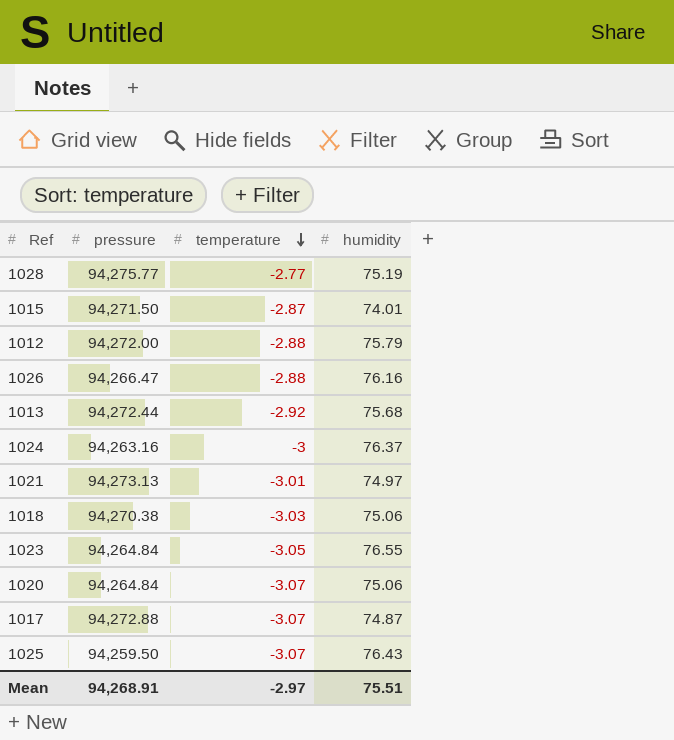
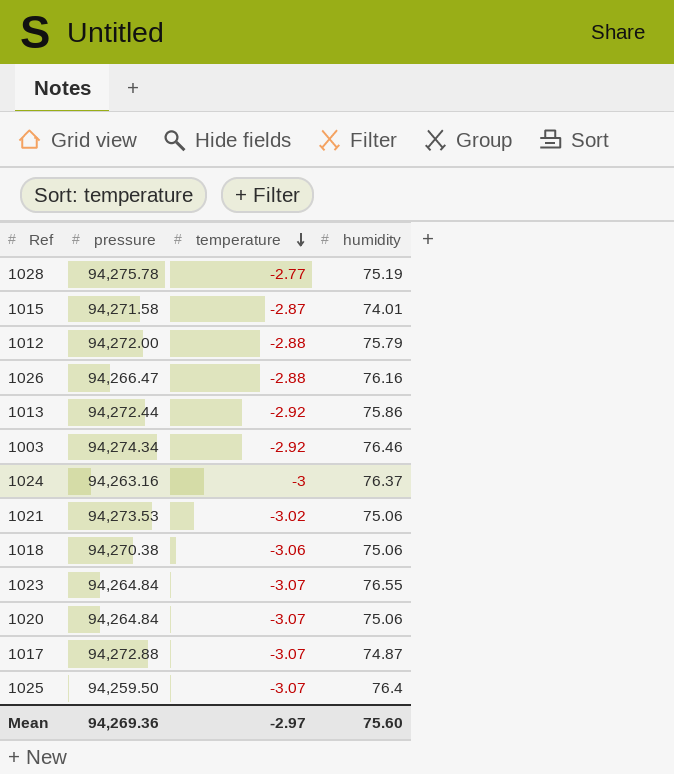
1028 | pressure: 94,275.77 -> 94,275.78
1015 | pressure: 94,271.50 -> 94,271.58
1013 | humidity: 75.68 -> 75.86
row 1003: none -> 94,274.34 | -2.92 | 76.46
1021 | pressure: 94,273.13 -> 94,273.53
1021 | temperature: -3.01 -> -3.02
1021 | humidity: 74.97 -> 75.06
1018 | temperature: -3.03 -> -3.06
1023 | temperature: -3.05 -> -3.07
1025 | humidity: 76.43 -> 76.4
Mean | pressure: 94,268.91 -> 94,269.36
Mean | humidity: 75.51 -> 75.60

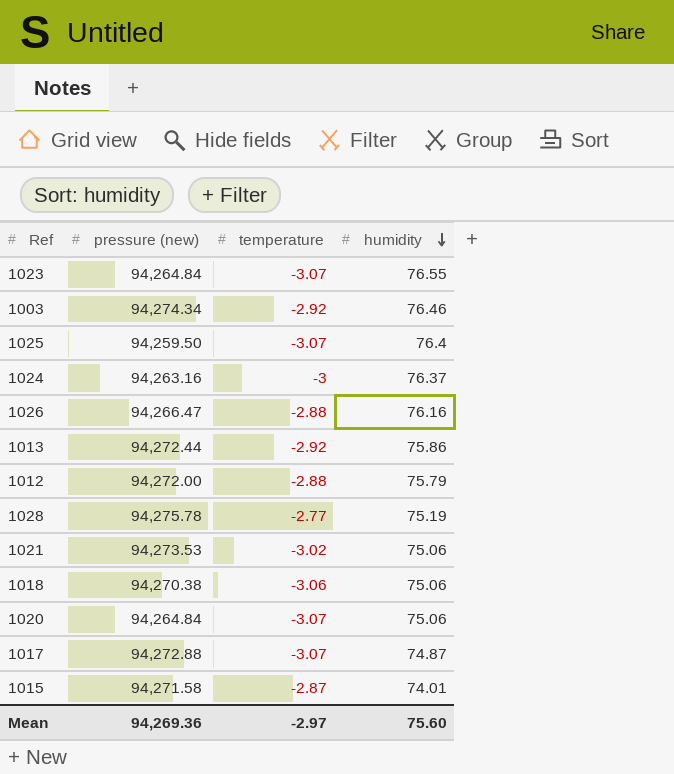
row order: temperature descending -> humidity descending
column name: pressure -> pressure (new)

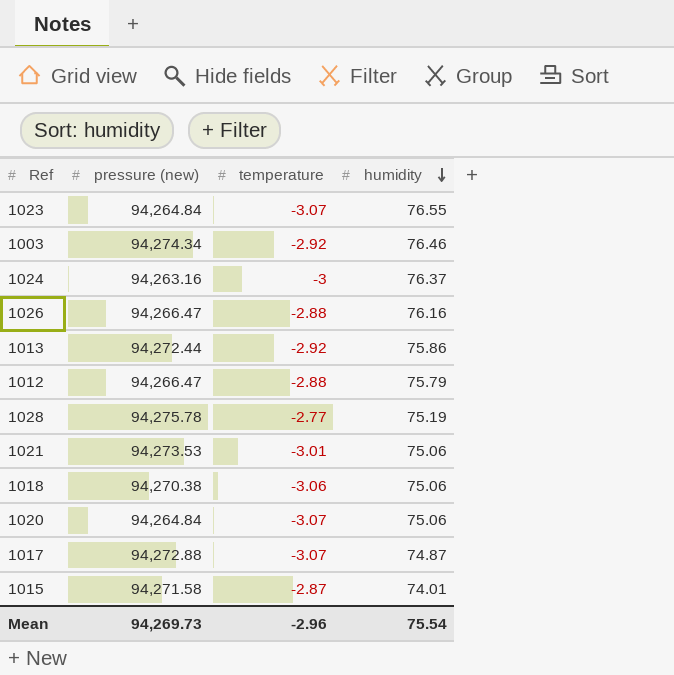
row 1025: 94,259.50 | -3.07 | 76.4 -> none
1012 | pressure (new): 94,272.00 -> 94,266.47
1021 | temperature: -3.02 -> -3.01
Mean | pressure (new): 94,269.36 -> 94,269.73
Mean | temperature: -2.97 -> -2.96
Mean | humidity: 75.60 -> 75.54

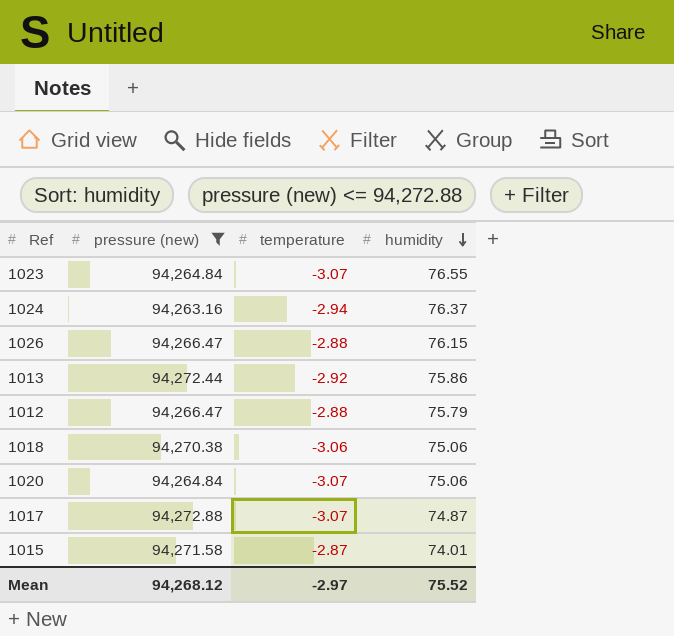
filter: none -> pressure (new) <= 94,272.88
1024 | temperature: -3 -> -2.94
1026 | humidity: 76.16 -> 76.15
Mean | pressure (new): 94,269.73 -> 94,268.12
Mean | temperature: -2.96 -> -2.97
Mean | humidity: 75.54 -> 75.52

